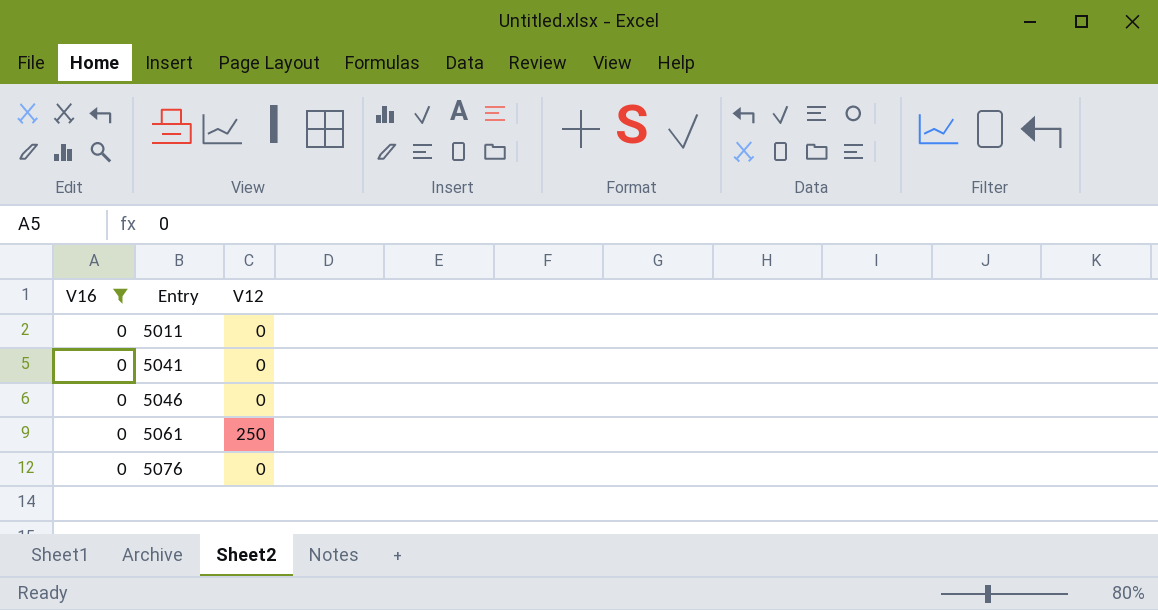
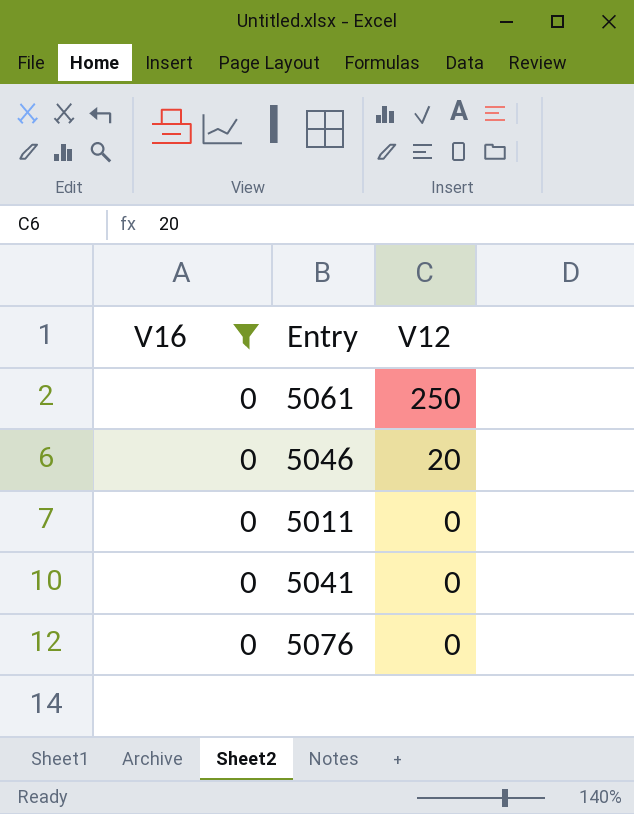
row order: Entry ascending -> V12 descending
5046 | V12: 0 -> 20

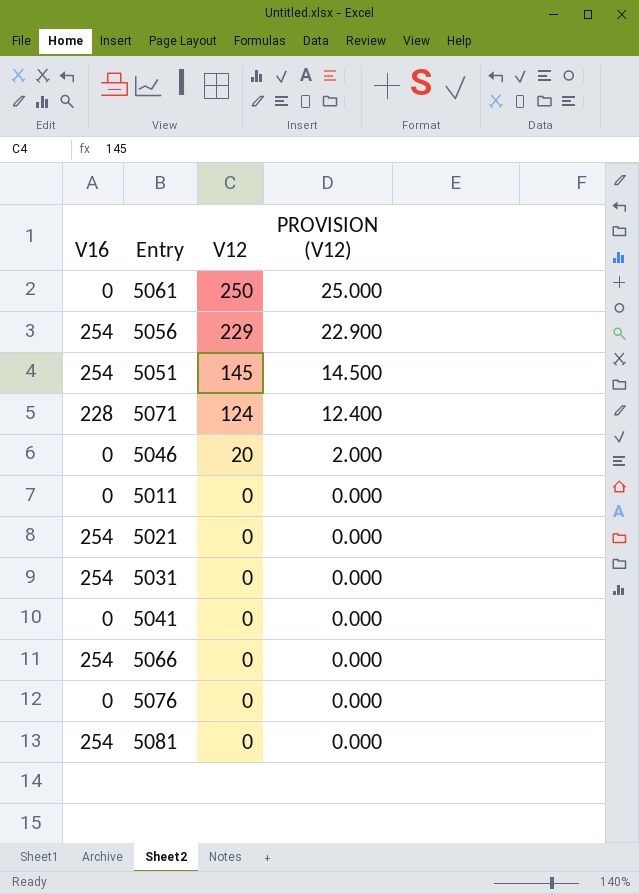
filter: V16 = 0 -> none
column PROVISION (V12) | formula: none -> [V12] * 0.1

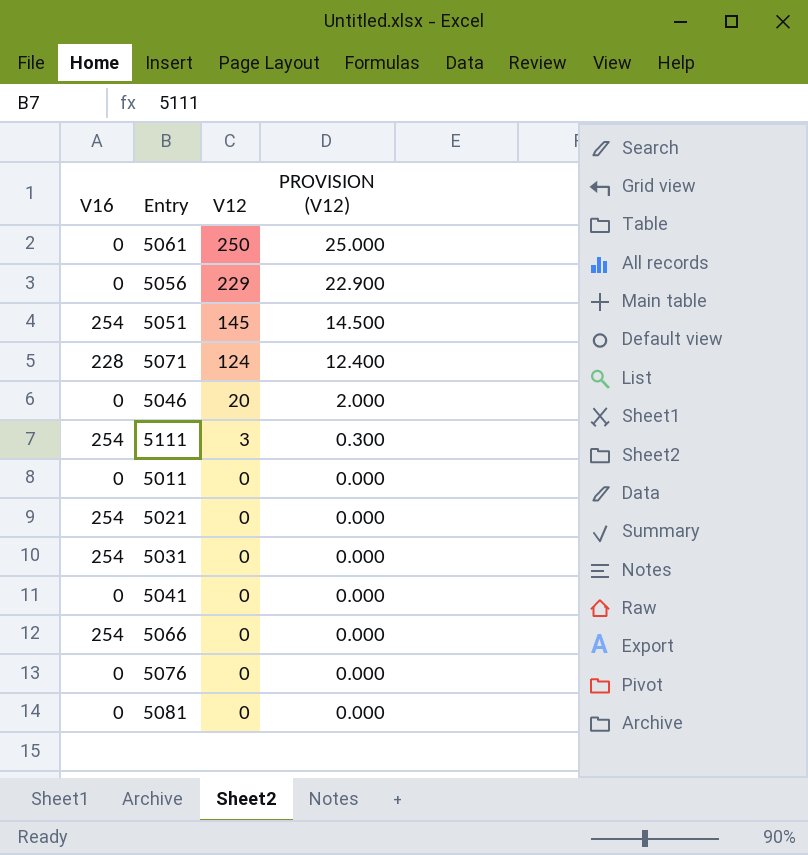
5056 | V16: 254 -> 0
row 5111: none -> 254 | 3 | 0.300
5081 | V16: 254 -> 0

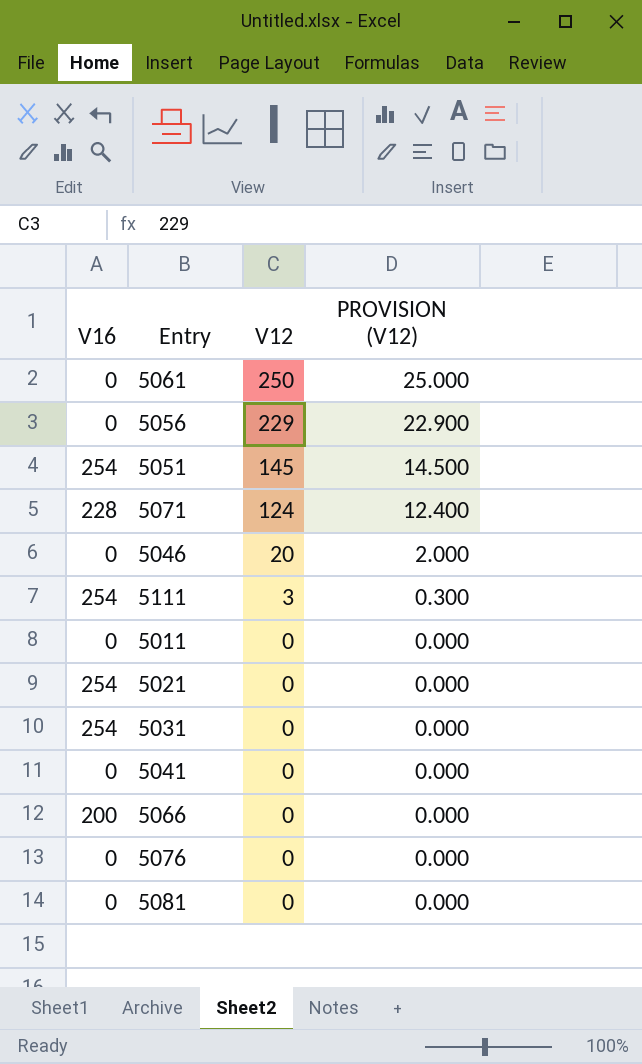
5066 | V16: 254 -> 200

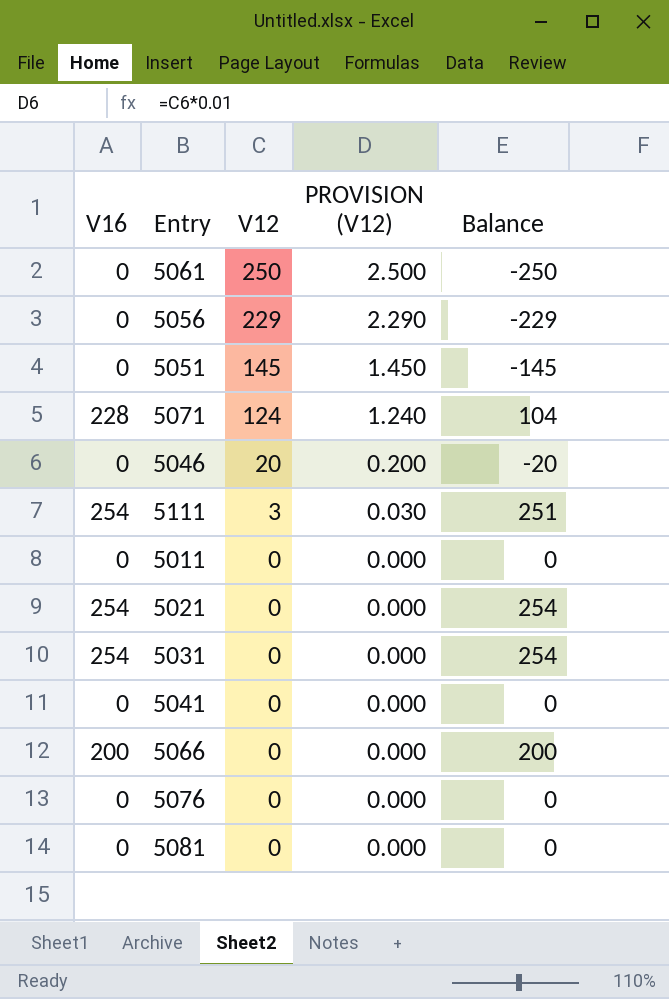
column PROVISION (V12) | formula: [V12] * 0.1 -> [V12] * 0.01
column Balance | formula: none -> [V16] - [V12]
5051 | V16: 254 -> 0

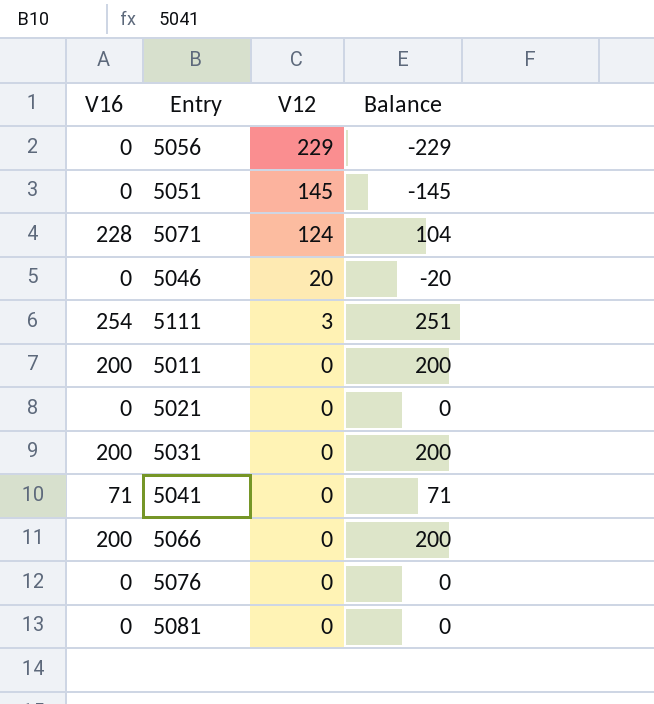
column PROVISION (V12) | formula: [V12] * 0.01 -> none
row 5061: 0 | 250 | 2.500 | -250 -> none
5011 | V16: 0 -> 200
5011 | Balance: 0 -> 200
5021 | V16: 254 -> 0
5021 | Balance: 254 -> 0
5031 | V16: 254 -> 200
5031 | Balance: 254 -> 200
5041 | V16: 0 -> 71
5041 | Balance: 0 -> 71

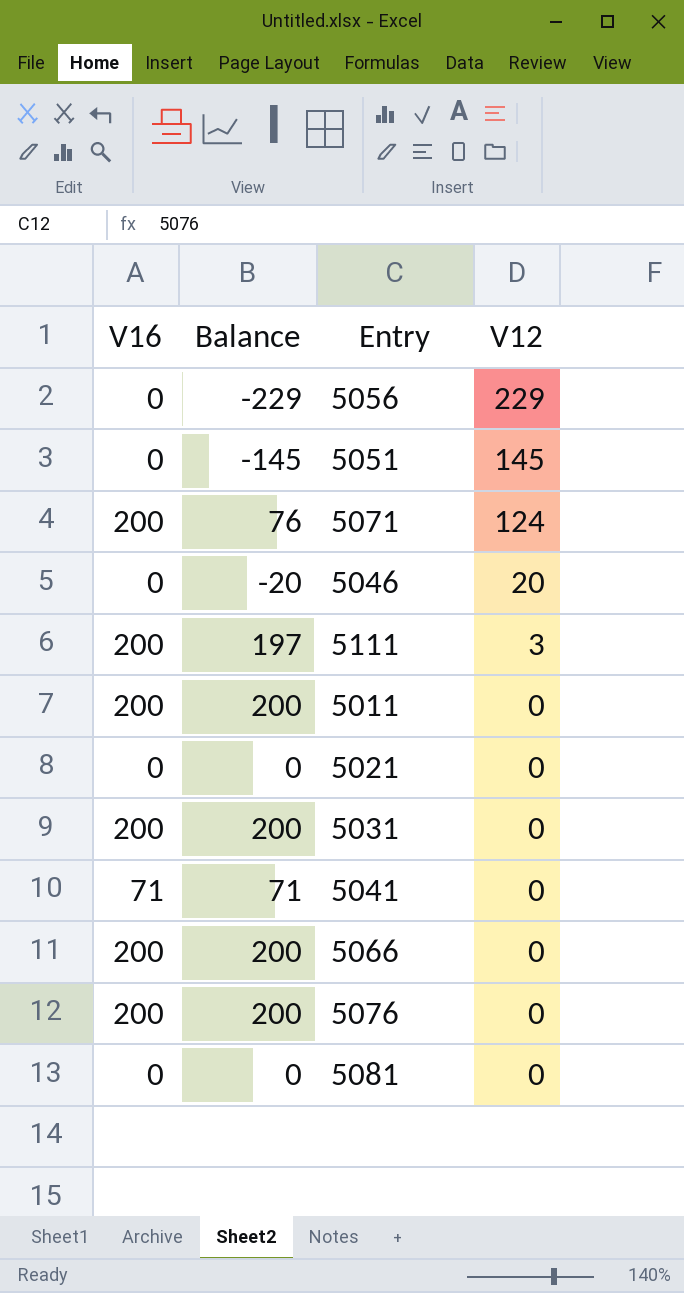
column Balance | position: 4 -> 2
5071 | V16: 228 -> 200
5071 | Balance: 104 -> 76
5111 | V16: 254 -> 200
5111 | Balance: 251 -> 197
5076 | V16: 0 -> 200
5076 | Balance: 0 -> 200

